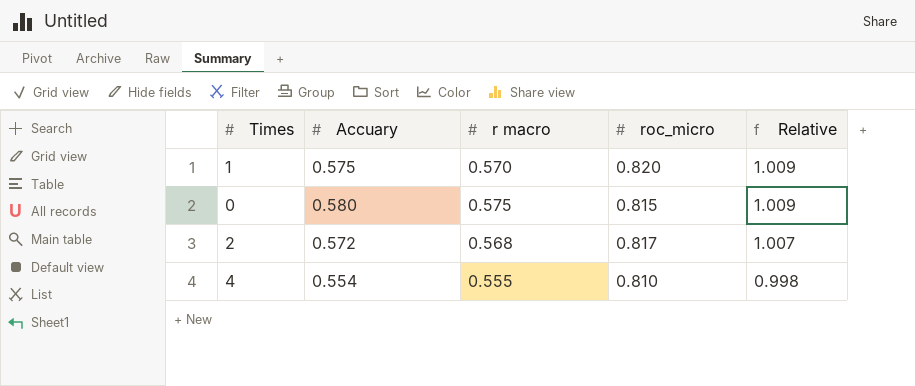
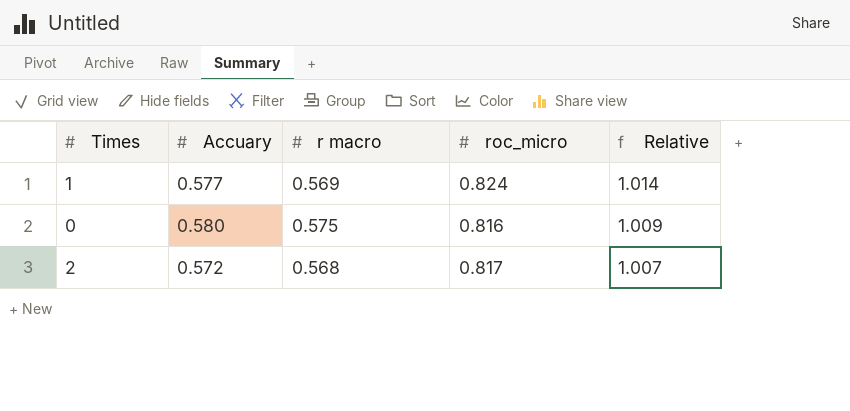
row 4: 0.554 | 0.555 | 0.810 | 0.998 -> none
1 | Accuary: 0.575 -> 0.577
1 | r macro: 0.570 -> 0.569
1 | roc_micro: 0.820 -> 0.824
1 | Relative: 1.009 -> 1.014
0 | roc_micro: 0.815 -> 0.816

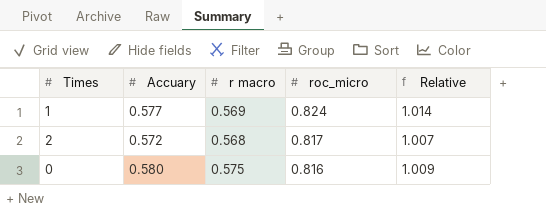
row order: Relative descending -> roc_micro descending

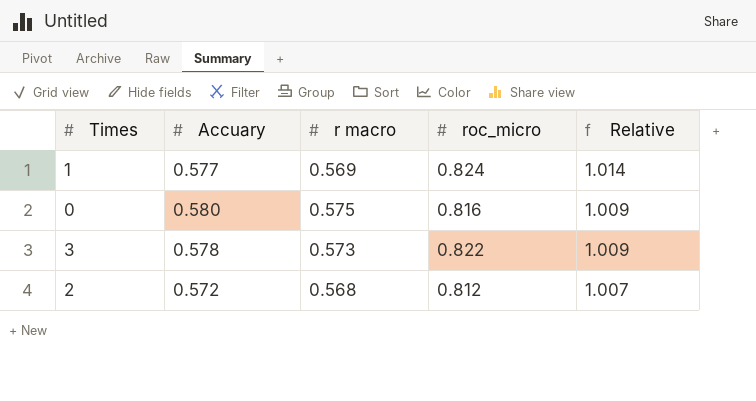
row order: roc_micro descending -> Relative descending
row 3: none -> 0.578 | 0.573 | 0.822 | 1.009
2 | roc_micro: 0.817 -> 0.812

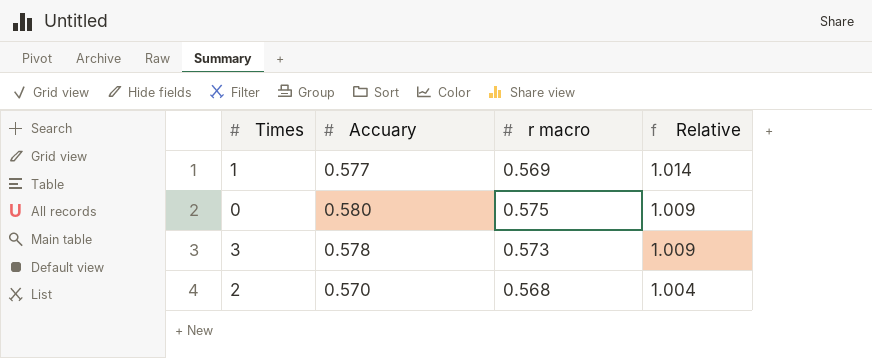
column roc_micro | position: 4 -> none
2 | Accuary: 0.572 -> 0.570
2 | Relative: 1.007 -> 1.004

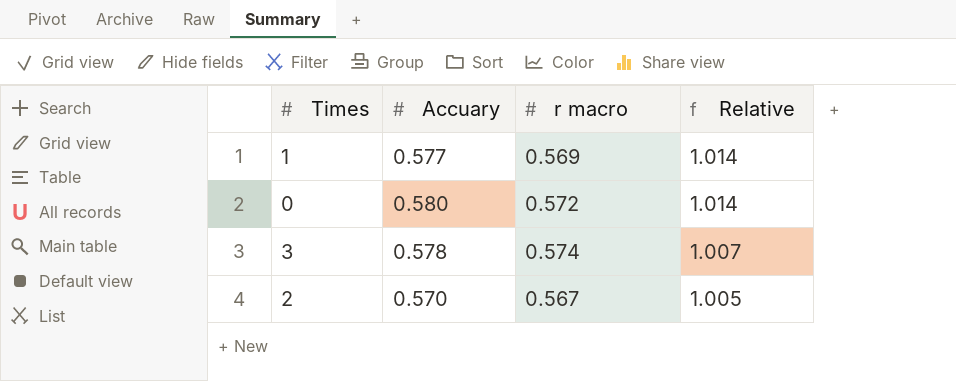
0 | r macro: 0.575 -> 0.572
0 | Relative: 1.009 -> 1.014
3 | r macro: 0.573 -> 0.574
3 | Relative: 1.009 -> 1.007
2 | r macro: 0.568 -> 0.567
2 | Relative: 1.004 -> 1.005

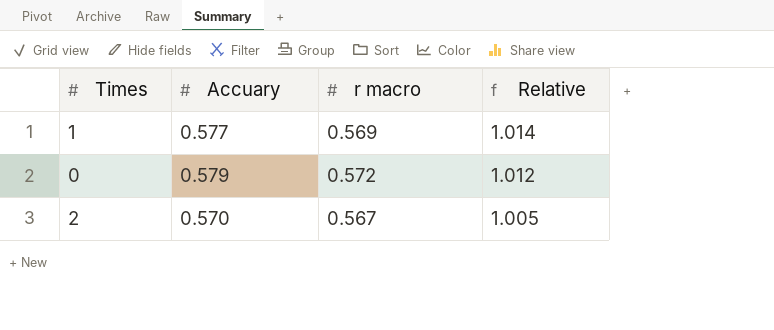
row 3: 0.578 | 0.574 | 1.007 -> none
0 | Accuary: 0.580 -> 0.579
0 | Relative: 1.014 -> 1.012

